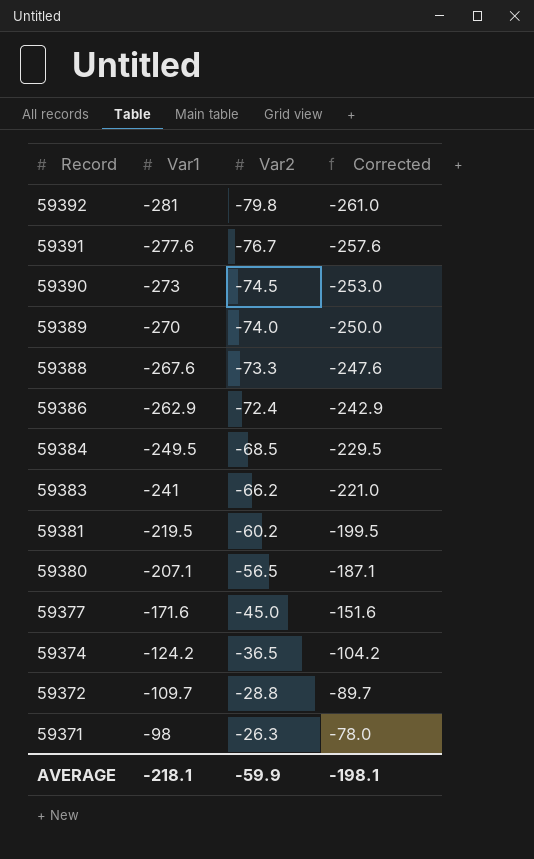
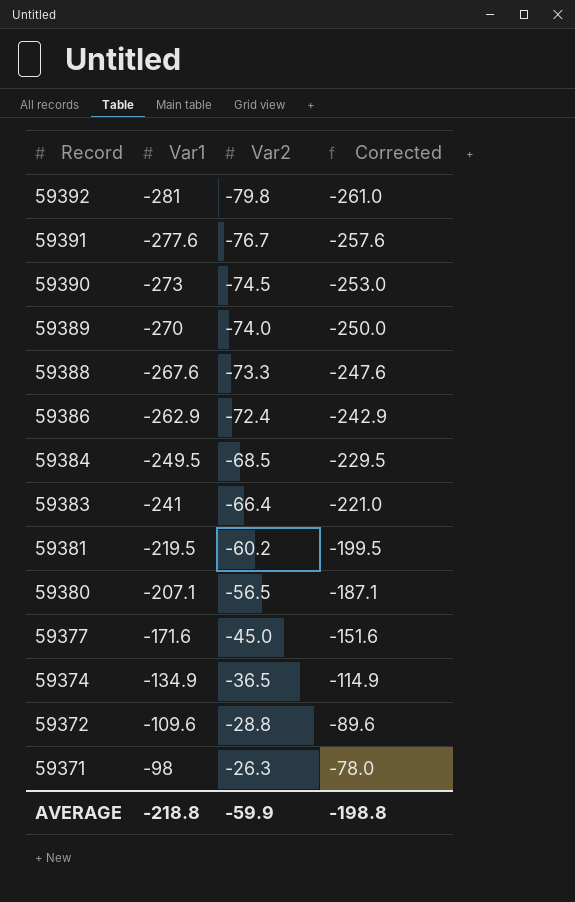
59383 | Var2: -66.2 -> -66.4
59374 | Var1: -124.2 -> -134.9
59374 | Corrected: -104.2 -> -114.9
59372 | Var1: -109.7 -> -109.6
59372 | Corrected: -89.7 -> -89.6
AVERAGE | Var1: -218.1 -> -218.8
AVERAGE | Corrected: -198.1 -> -198.8

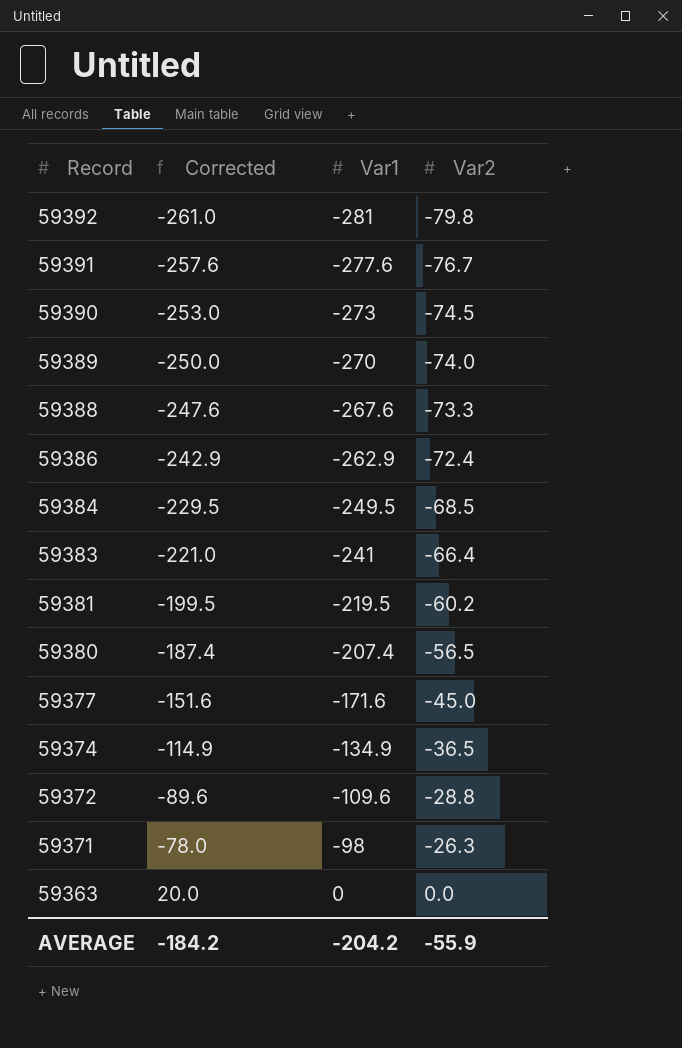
column Corrected | position: 4 -> 2
59380 | Corrected: -187.1 -> -187.4
59380 | Var1: -207.1 -> -207.4
row 59363: none -> 20.0 | 0 | 0.0
AVERAGE | Corrected: -198.8 -> -184.2
AVERAGE | Var1: -218.8 -> -204.2
AVERAGE | Var2: -59.9 -> -55.9

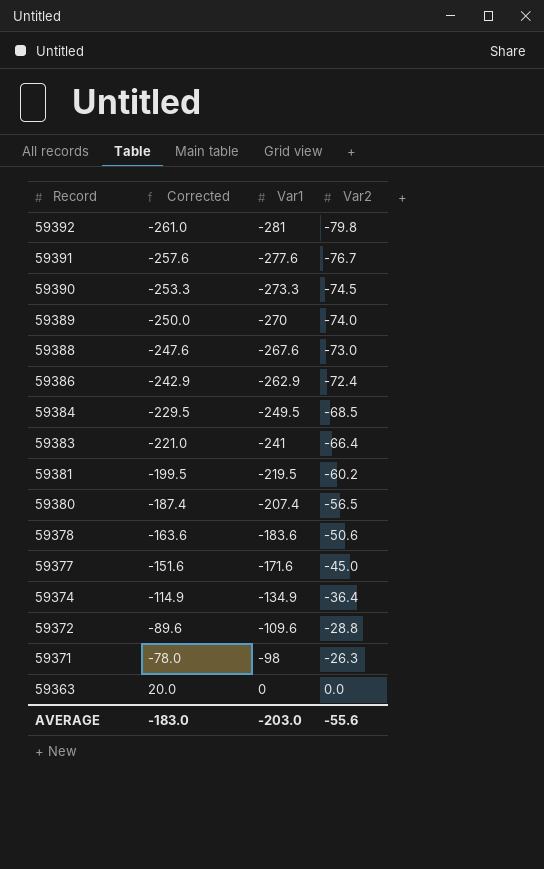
59390 | Corrected: -253.0 -> -253.3
59390 | Var1: -273 -> -273.3
59388 | Var2: -73.3 -> -73.0
row 59378: none -> -163.6 | -183.6 | -50.6
59374 | Var2: -36.5 -> -36.4
AVERAGE | Corrected: -184.2 -> -183.0
AVERAGE | Var1: -204.2 -> -203.0
AVERAGE | Var2: -55.9 -> -55.6

